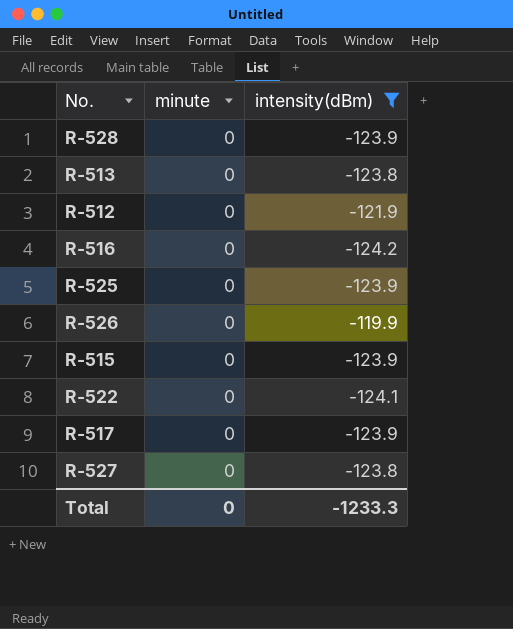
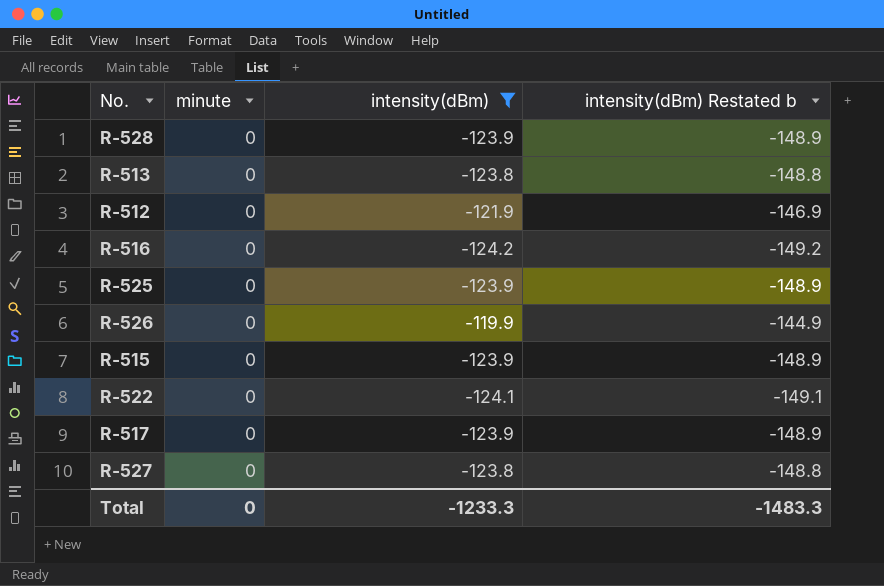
column intensity(dBm) Restated b | formula: none -> [intensity(dBm)] - 25

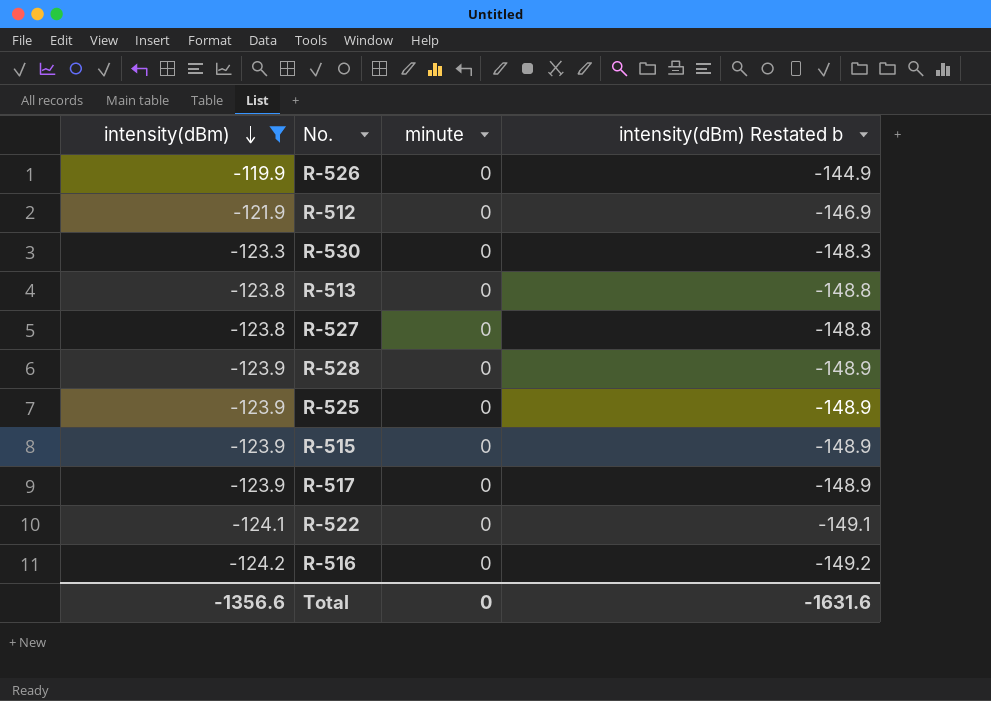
row order: none -> intensity(dBm) descending
column intensity(dBm) | position: 3 -> 1
row R-530: none -> -123.3 | 0 | -148.3
Total | intensity(dBm): -1233.3 -> -1356.6
Total | intensity(dBm) Restated b: -1483.3 -> -1631.6

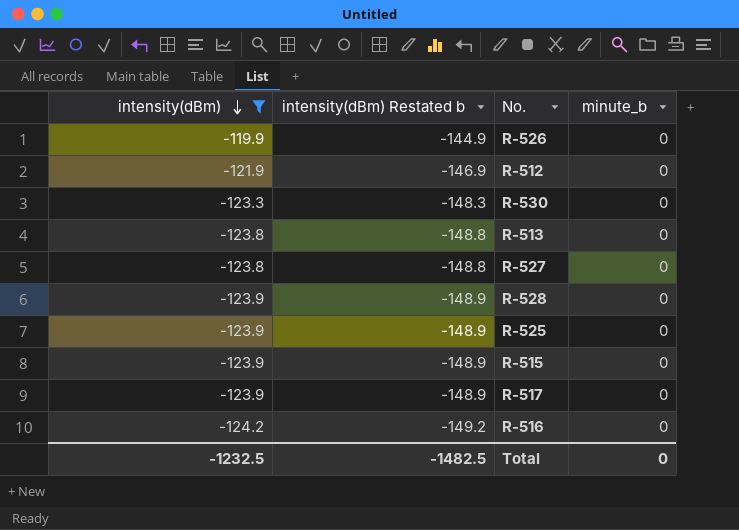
column intensity(dBm) Restated b | position: 4 -> 2
column name: minute -> minute_b
row R-522: -124.1 | 0 | -149.1 -> none
Total | intensity(dBm): -1356.6 -> -1232.5
Total | intensity(dBm) Restated b: -1631.6 -> -1482.5

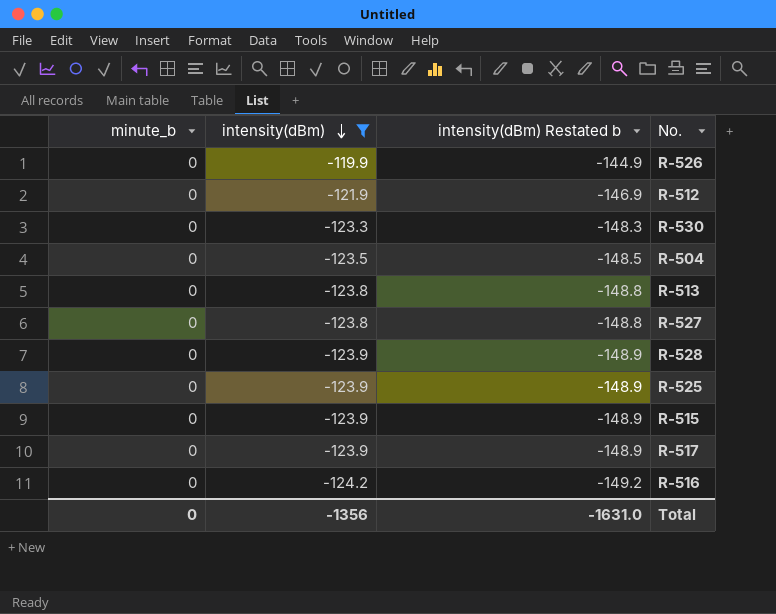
column minute_b | position: 4 -> 1
row R-504: none -> 0 | -123.5 | -148.5
Total | intensity(dBm): -1232.5 -> -1356
Total | intensity(dBm) Restated b: -1482.5 -> -1631.0

